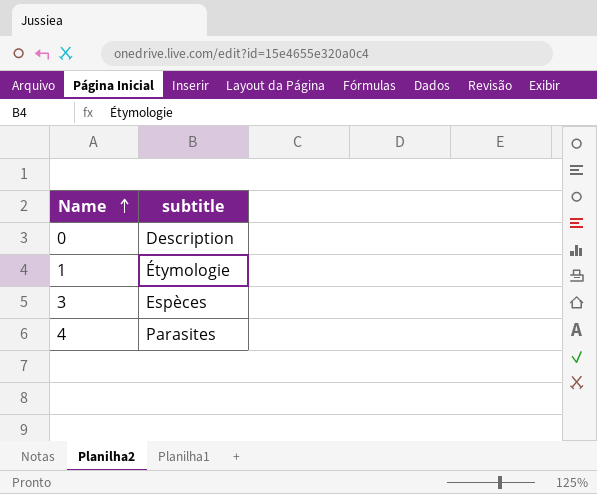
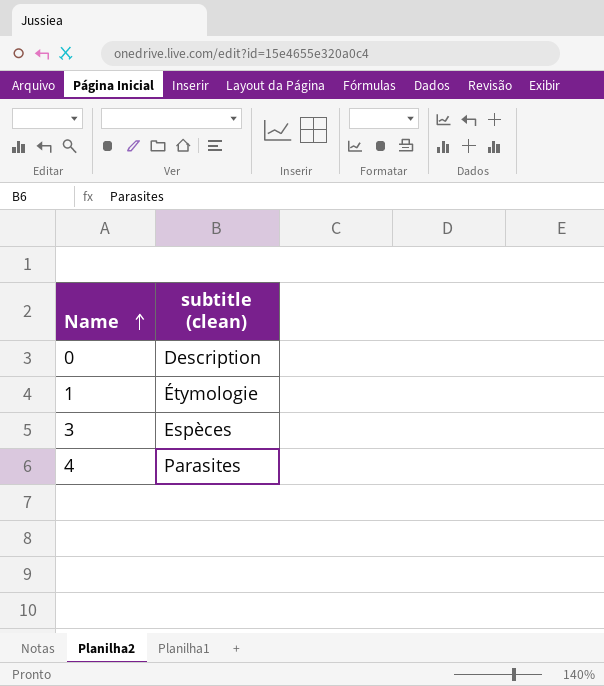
column name: subtitle -> subtitle (clean)

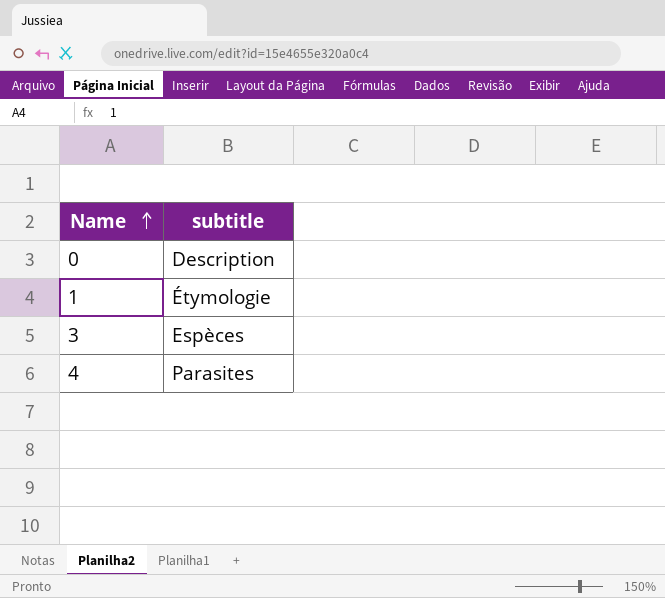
column name: subtitle (clean) -> subtitle

